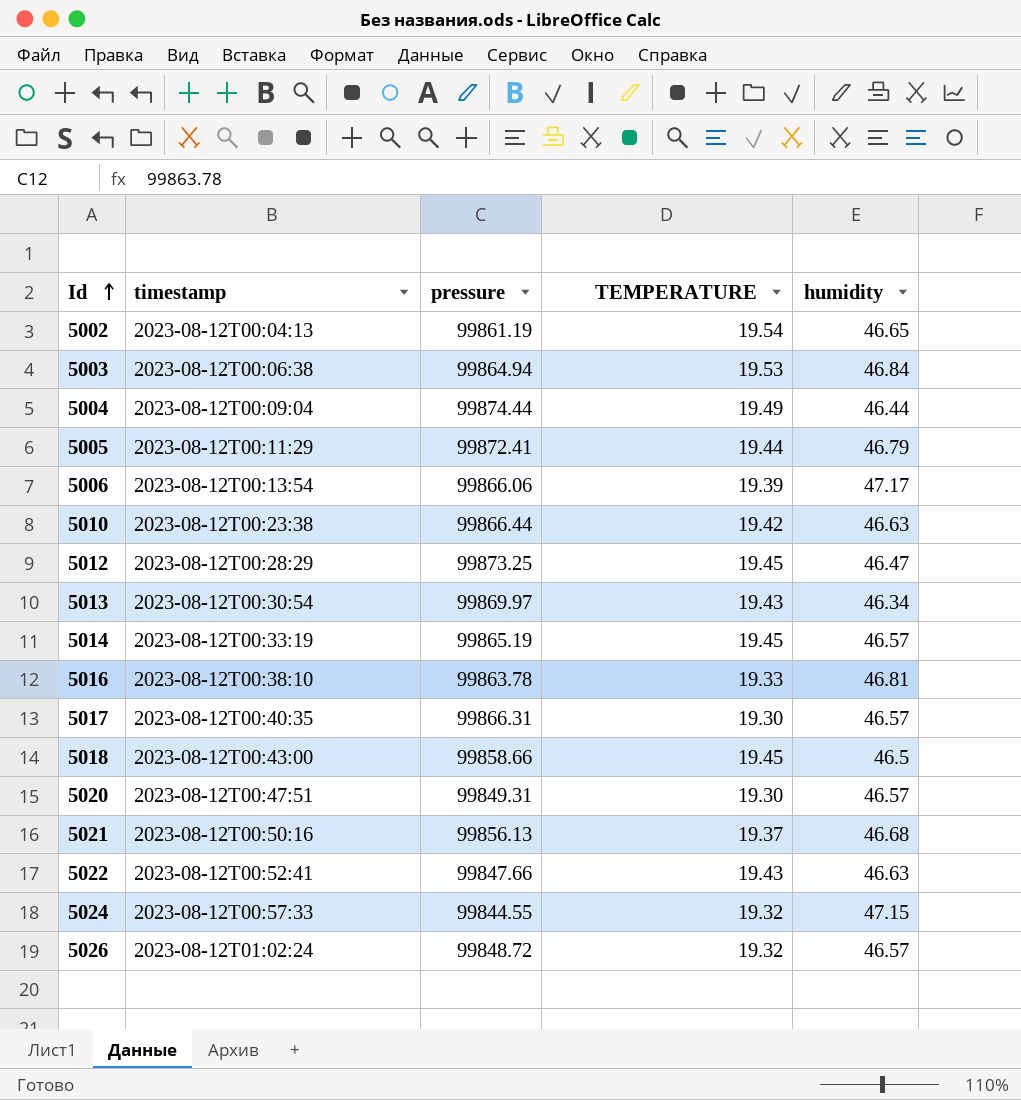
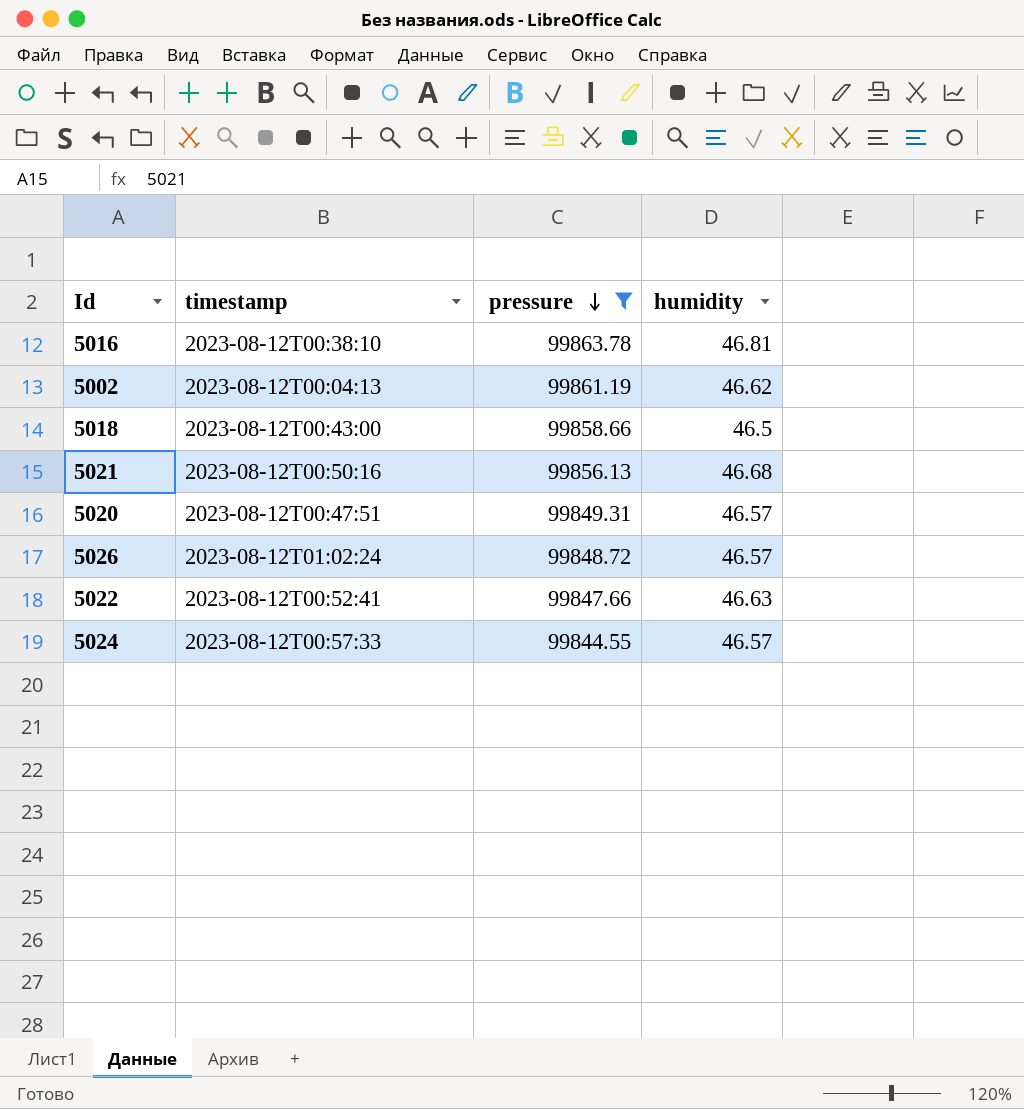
filter: none -> pressure <= 99863.78
row order: Id ascending -> pressure descending
column TEMPERATURE | position: 4 -> none
5002 | humidity: 46.65 -> 46.62
5024 | humidity: 47.15 -> 46.57

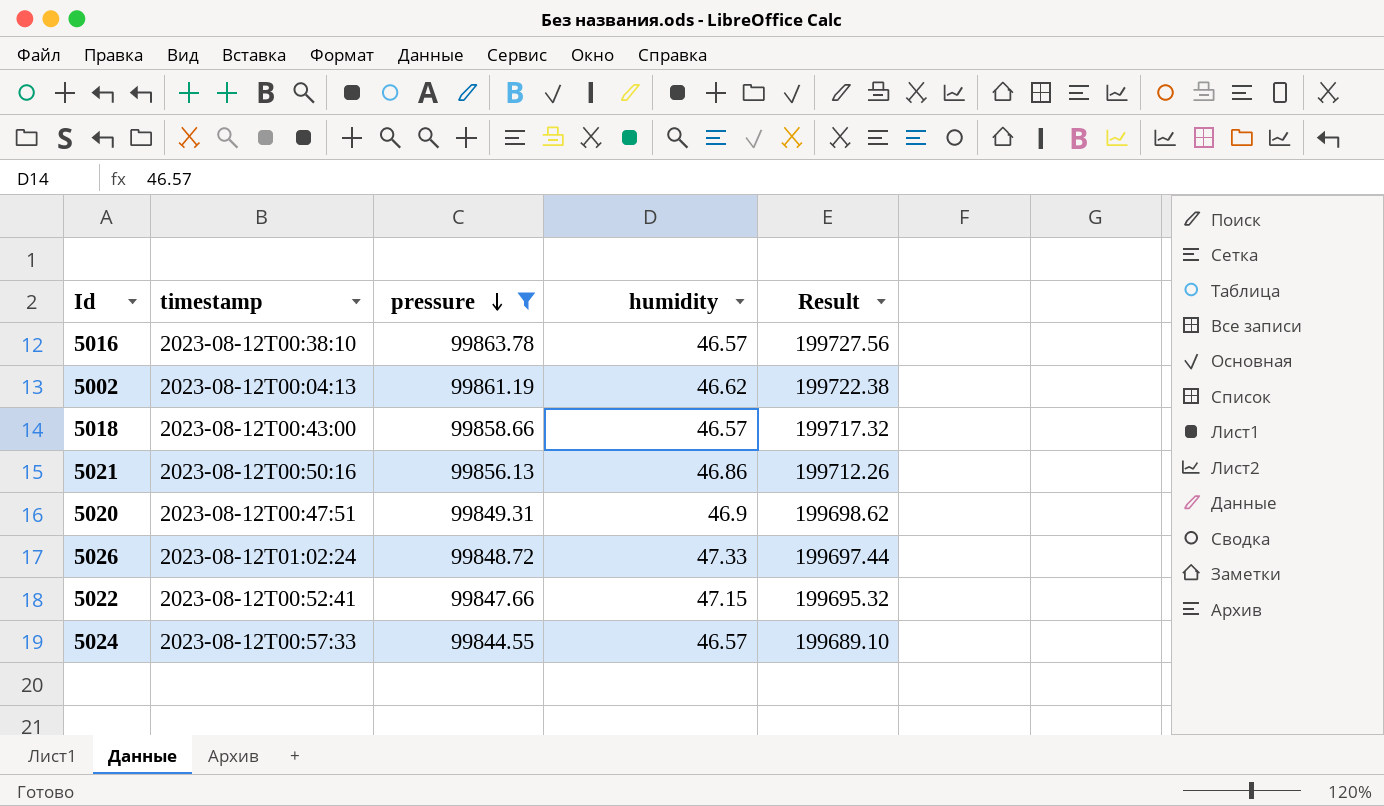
column Result | formula: none -> [pressure] * 2
5016 | humidity: 46.81 -> 46.57
5018 | humidity: 46.5 -> 46.57
5021 | humidity: 46.68 -> 46.86
5020 | humidity: 46.57 -> 46.9
5026 | humidity: 46.57 -> 47.33
5022 | humidity: 46.63 -> 47.15

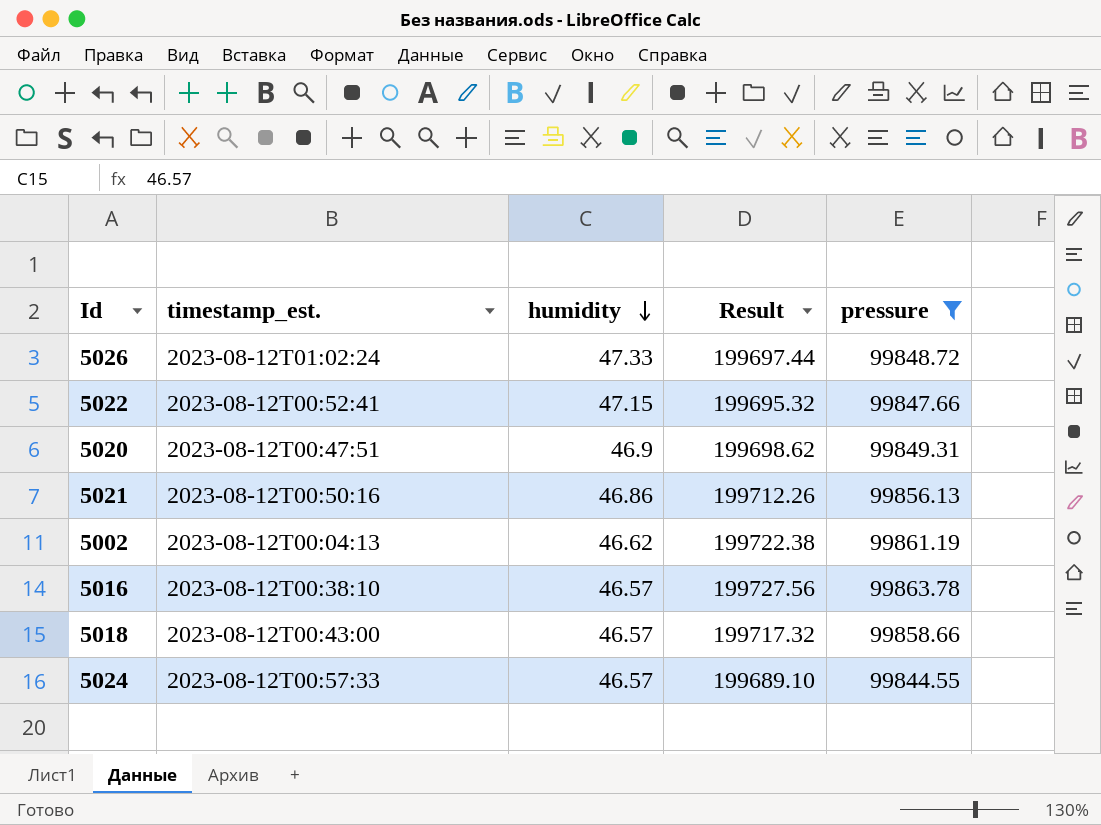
row order: pressure descending -> humidity descending
column name: timestamp -> timestamp_est.
column pressure | position: 3 -> 5

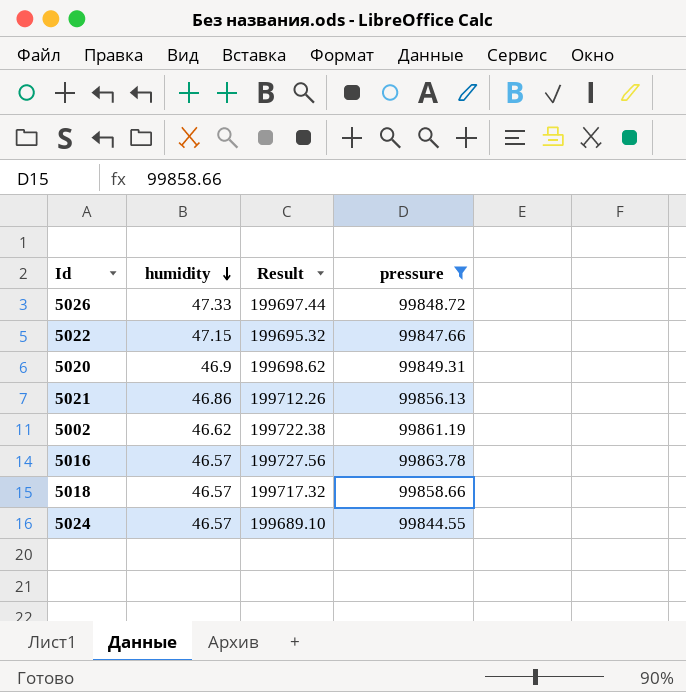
column timestamp_est. | position: 2 -> none

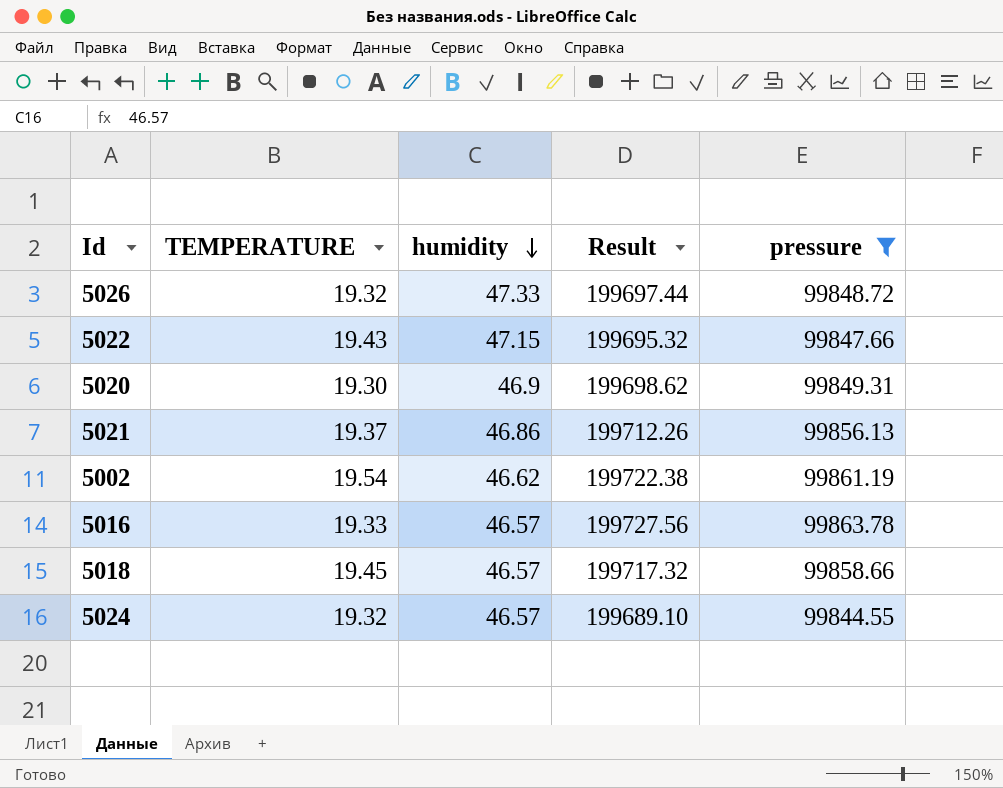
column TEMPERATURE | position: none -> 2

